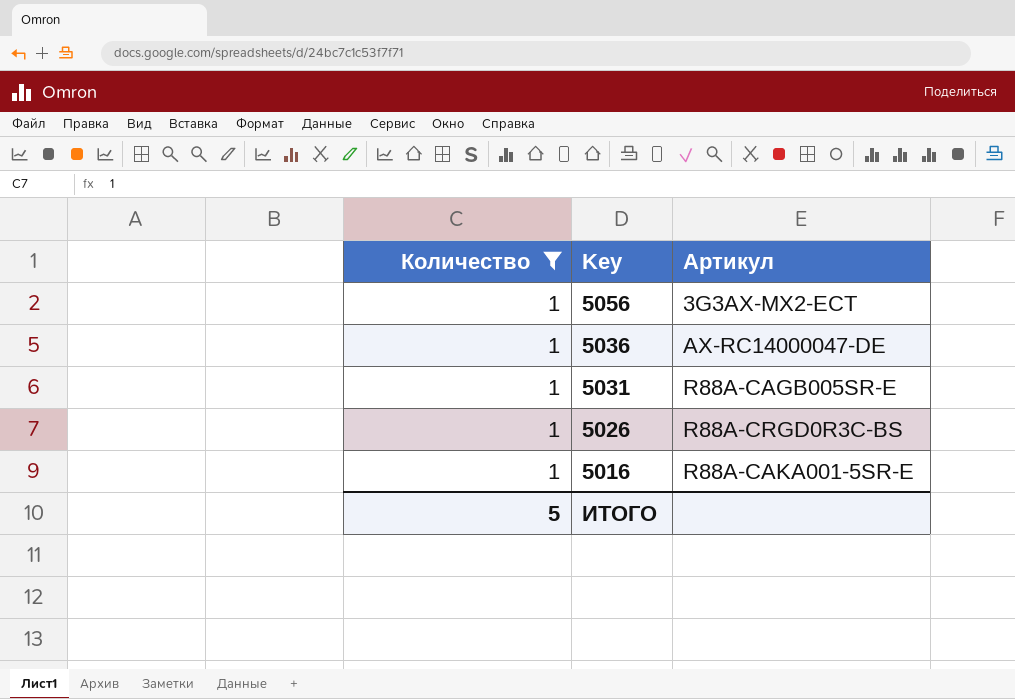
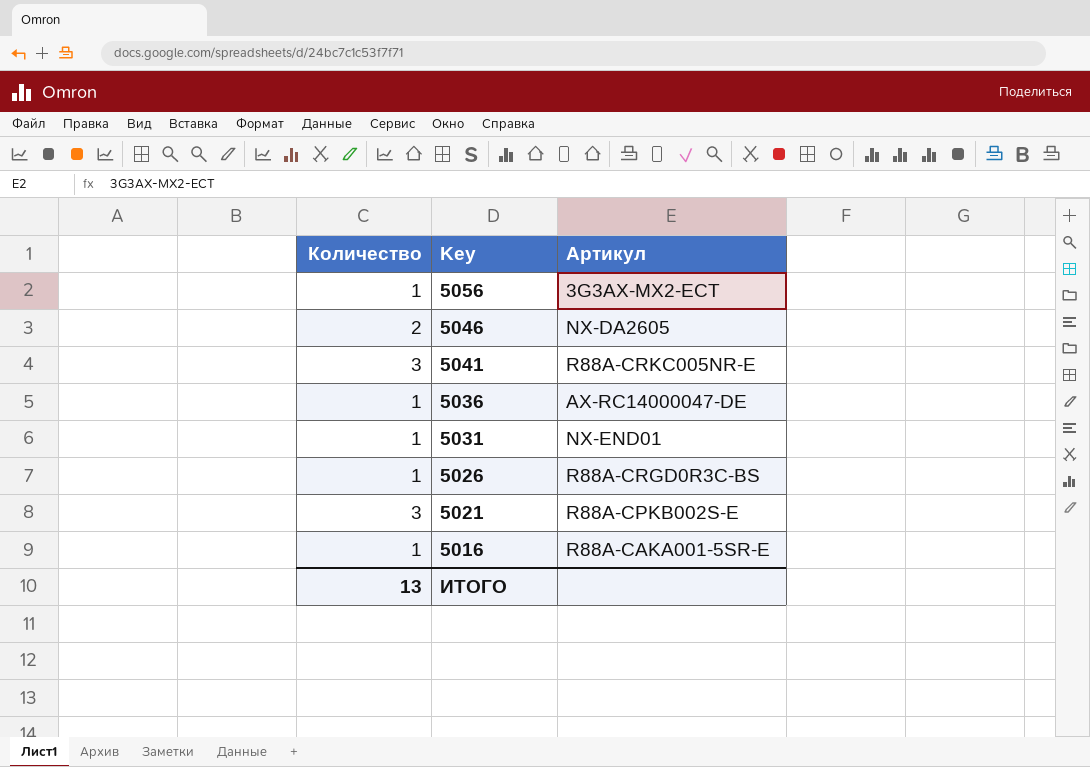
filter: Количество = 1 -> none
5031 | Артикул: R88A-CAGB005SR-E -> NX-END01
ИТОГО | Количество: 5 -> 13

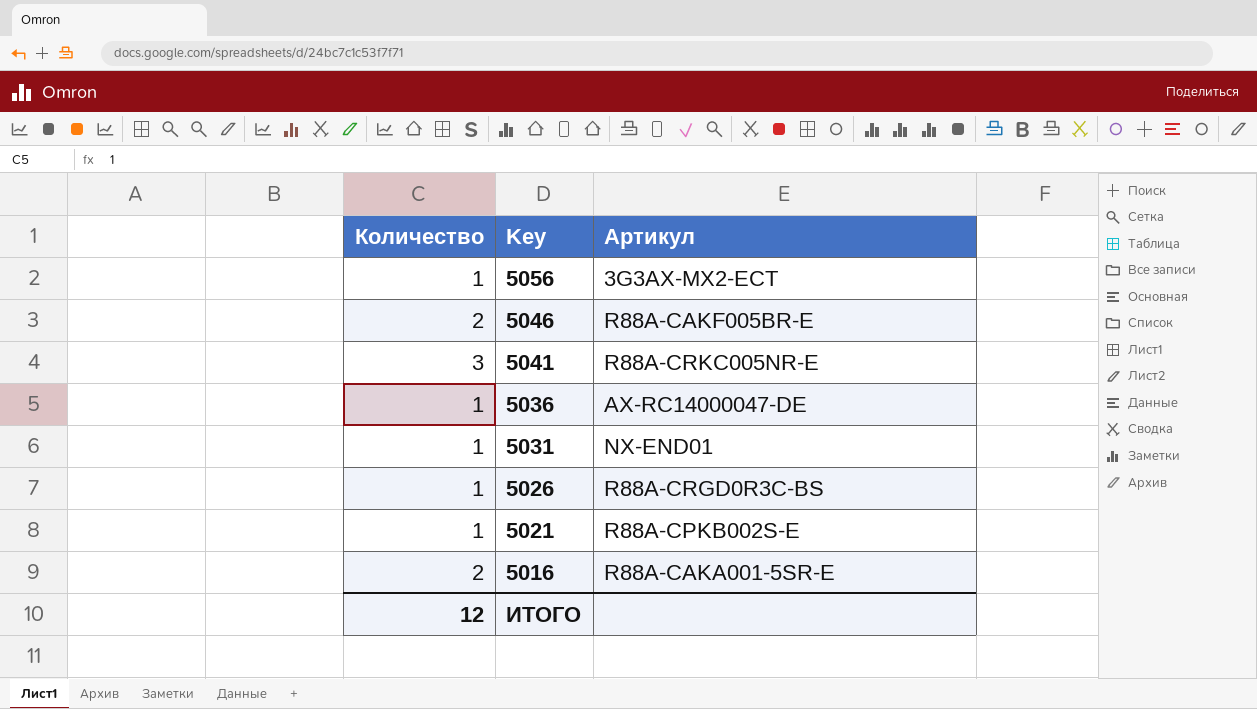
5046 | Артикул: NX-DA2605 -> R88A-CAKF005BR-E
5021 | Количество: 3 -> 1
5016 | Количество: 1 -> 2
ИТОГО | Количество: 13 -> 12

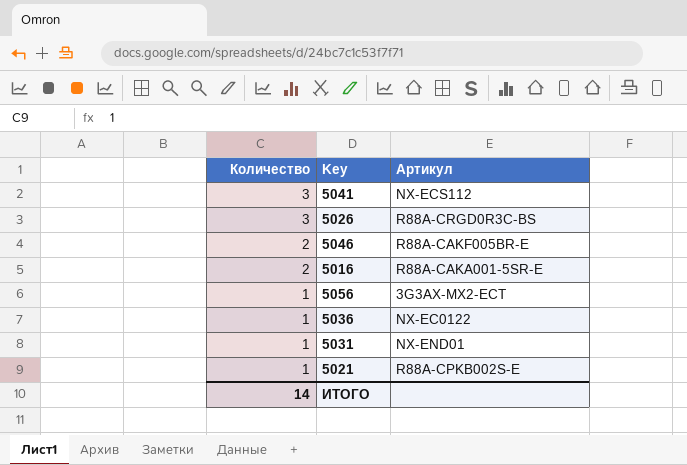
row order: Key descending -> Количество descending
5041 | Артикул: R88A-CRKC005NR-E -> NX-ECS112
5026 | Количество: 1 -> 3
5036 | Артикул: AX-RC14000047-DE -> NX-EC0122
ИТОГО | Количество: 12 -> 14

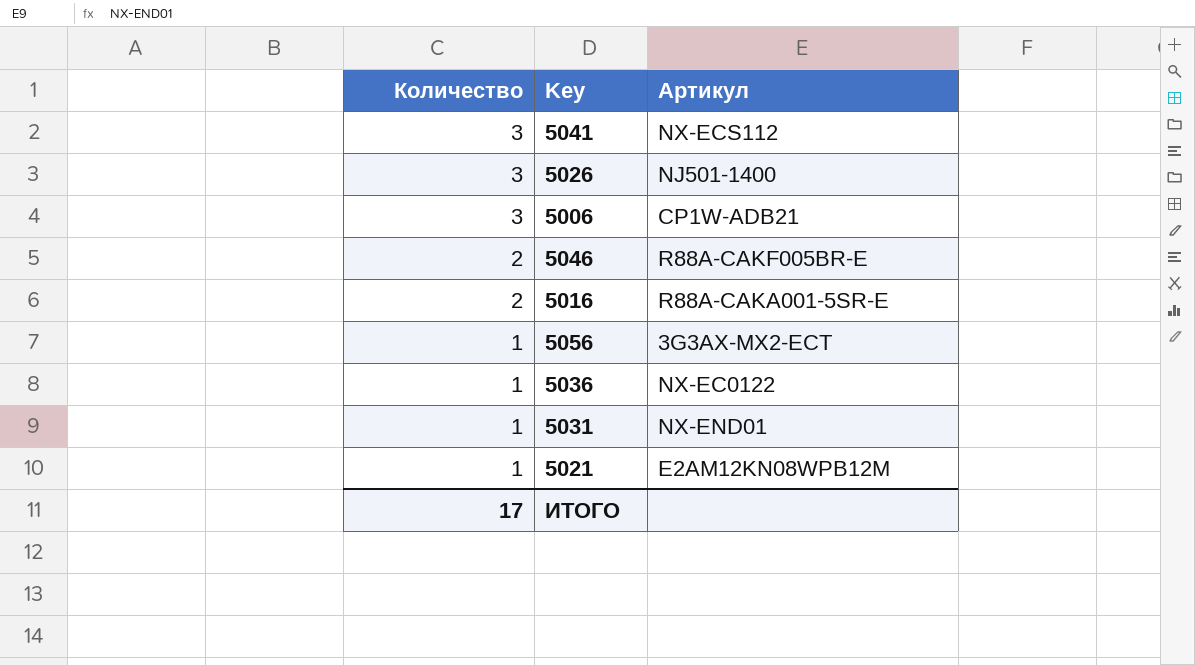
5026 | Артикул: R88A-CRGD0R3C-BS -> NJ501-1400
row 5006: none -> 3 | CP1W-ADB21
5021 | Артикул: R88A-CPKB002S-E -> E2AM12KN08WPB12M
ИТОГО | Количество: 14 -> 17

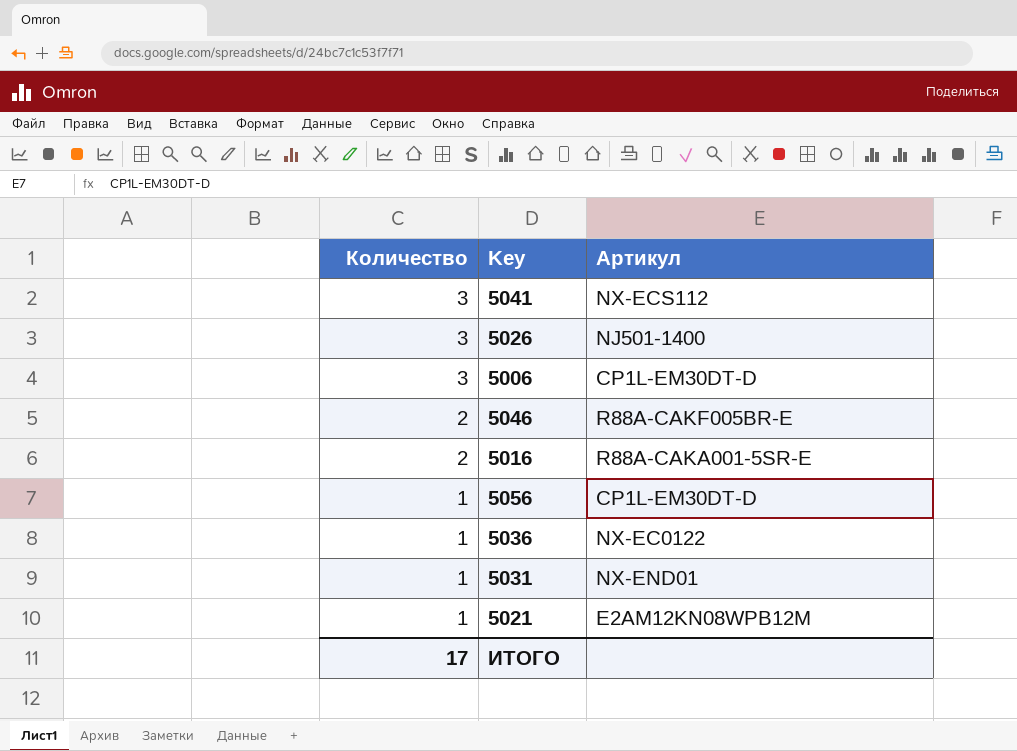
5006 | Артикул: CP1W-ADB21 -> CP1L-EM30DT-D
5056 | Артикул: 3G3AX-MX2-ECT -> CP1L-EM30DT-D

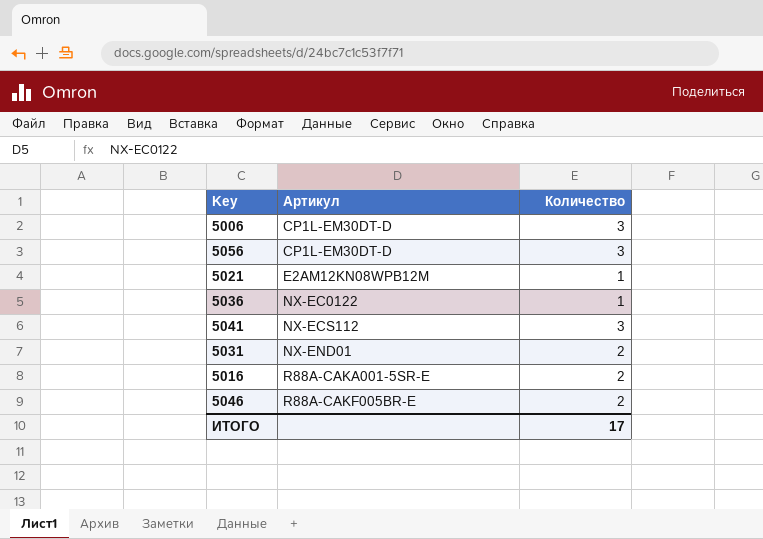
row order: Количество descending -> Артикул ascending
column Количество | position: 1 -> 3
row 5026: 3 | NJ501-1400 -> none
5056 | Количество: 1 -> 3
5031 | Количество: 1 -> 2

